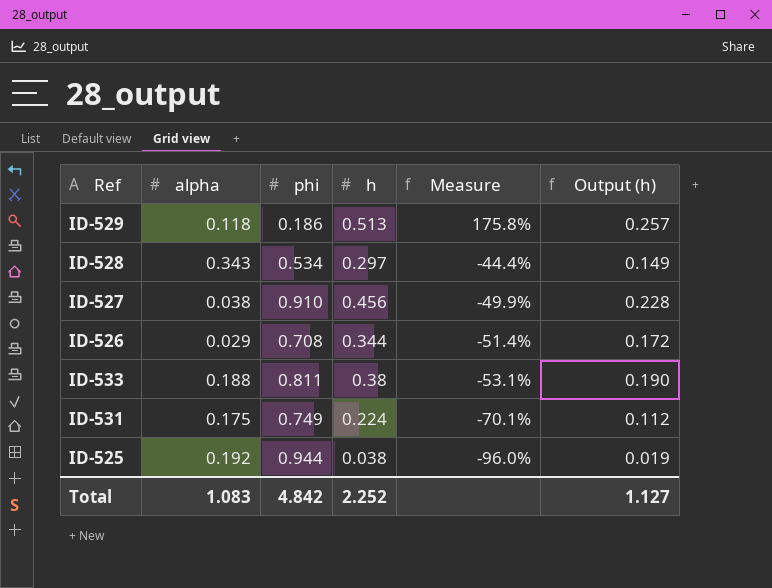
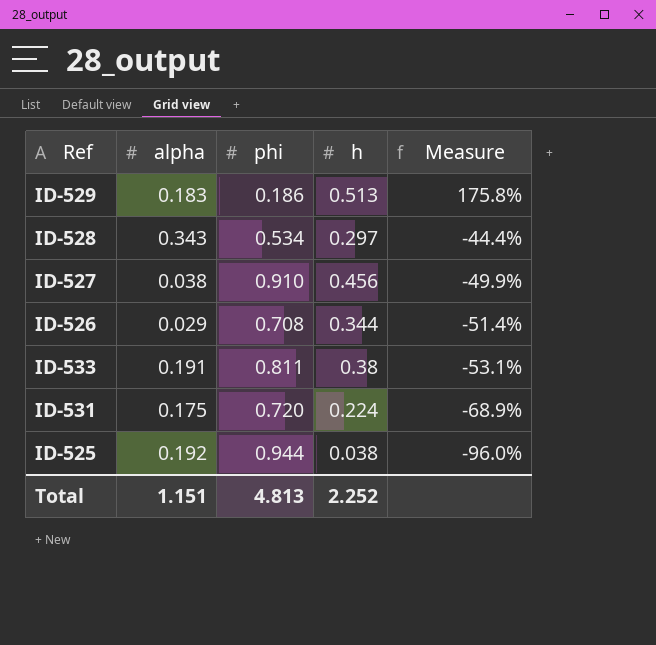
column Output (h) | formula: [h] * 0.5 -> none
ID-529 | alpha: 0.118 -> 0.183
ID-533 | alpha: 0.188 -> 0.191
ID-531 | phi: 0.749 -> 0.720
ID-531 | Measure: -70.1% -> -68.9%
Total | alpha: 1.083 -> 1.151
Total | phi: 4.842 -> 4.813

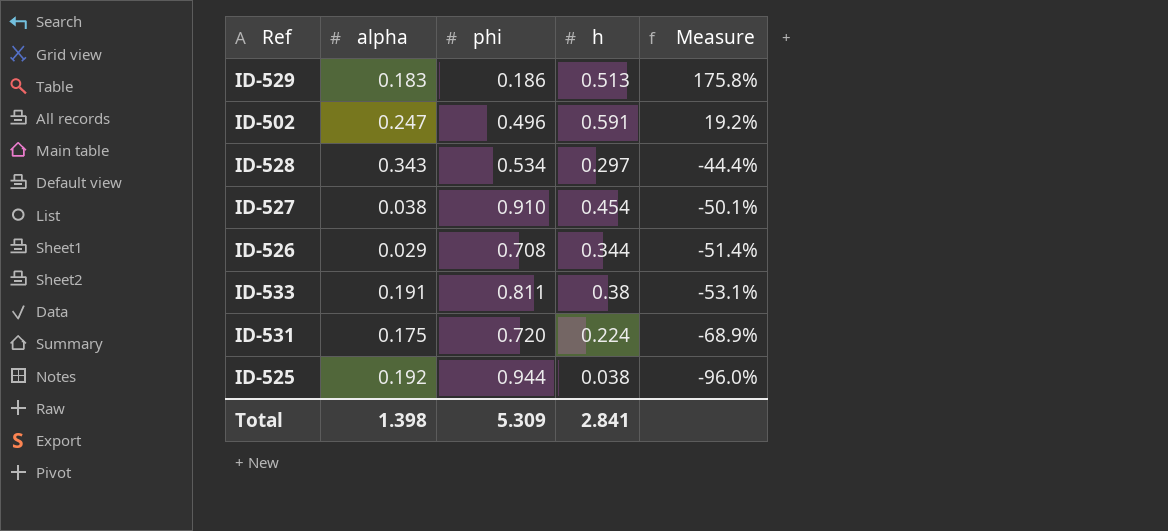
row ID-502: none -> 0.247 | 0.496 | 0.591 | 19.2%
ID-527 | h: 0.456 -> 0.454
ID-527 | Measure: -49.9% -> -50.1%
Total | alpha: 1.151 -> 1.398
Total | phi: 4.813 -> 5.309
Total | h: 2.252 -> 2.841

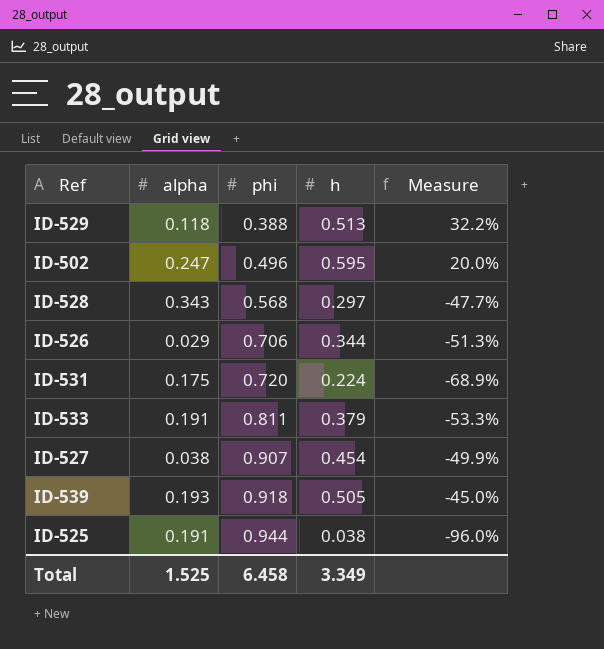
row order: Measure descending -> phi ascending
ID-529 | alpha: 0.183 -> 0.118
ID-529 | phi: 0.186 -> 0.388
ID-529 | Measure: 175.8% -> 32.2%
ID-502 | h: 0.591 -> 0.595
ID-502 | Measure: 19.2% -> 20.0%
ID-528 | phi: 0.534 -> 0.568
ID-528 | Measure: -44.4% -> -47.7%
ID-526 | phi: 0.708 -> 0.706
ID-526 | Measure: -51.4% -> -51.3%
ID-533 | h: 0.38 -> 0.379
ID-533 | Measure: -53.1% -> -53.3%
ID-527 | phi: 0.910 -> 0.907
ID-527 | Measure: -50.1% -> -49.9%
row ID-539: none -> 0.193 | 0.918 | 0.505 | -45.0%
ID-525 | alpha: 0.192 -> 0.191
Total | alpha: 1.398 -> 1.525
Total | phi: 5.309 -> 6.458
Total | h: 2.841 -> 3.349

